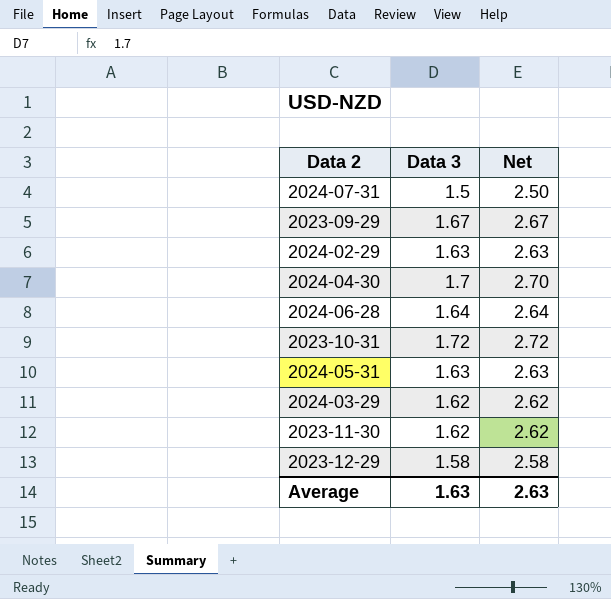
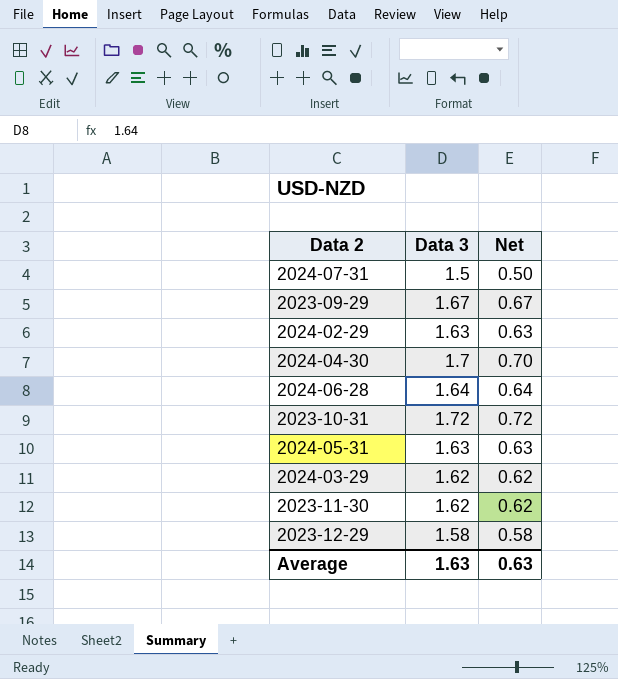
column Net | formula: [Data 3] + 1 -> [Data 3] - 1
Average | Net: 2.63 -> 0.63

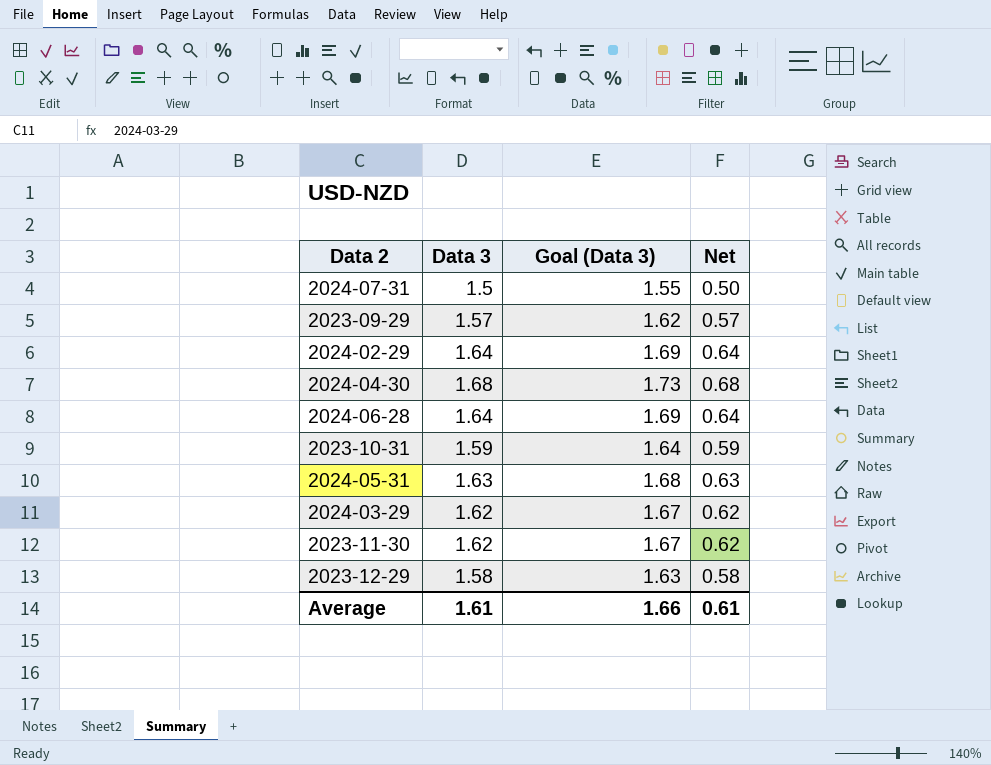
column Goal (Data 3) | formula: none -> [Data 3] * 1.03
2023-09-29 | Data 3: 1.67 -> 1.57
2023-09-29 | Net: 0.67 -> 0.57
2024-02-29 | Data 3: 1.63 -> 1.64
2024-02-29 | Net: 0.63 -> 0.64
2024-04-30 | Data 3: 1.7 -> 1.68
2024-04-30 | Net: 0.70 -> 0.68
2023-10-31 | Data 3: 1.72 -> 1.59
2023-10-31 | Net: 0.72 -> 0.59
Average | Data 3: 1.63 -> 1.61
Average | Net: 0.63 -> 0.61

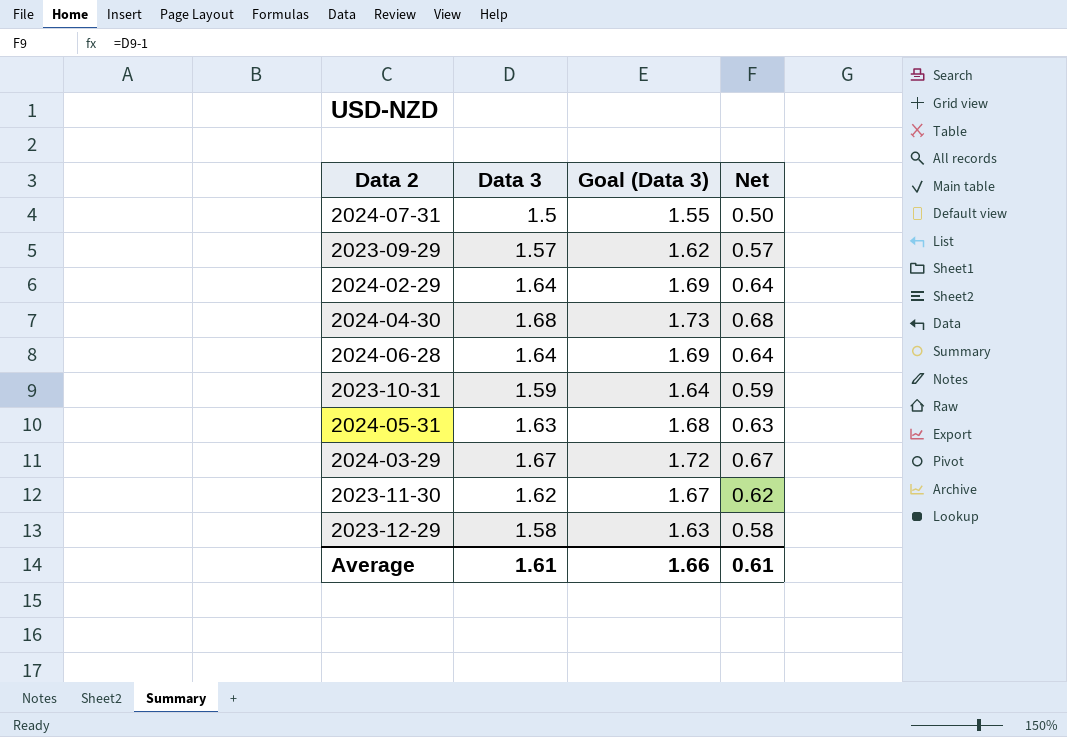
2024-03-29 | Data 3: 1.62 -> 1.67
2024-03-29 | Goal (Data 3): 1.67 -> 1.72
2024-03-29 | Net: 0.62 -> 0.67

